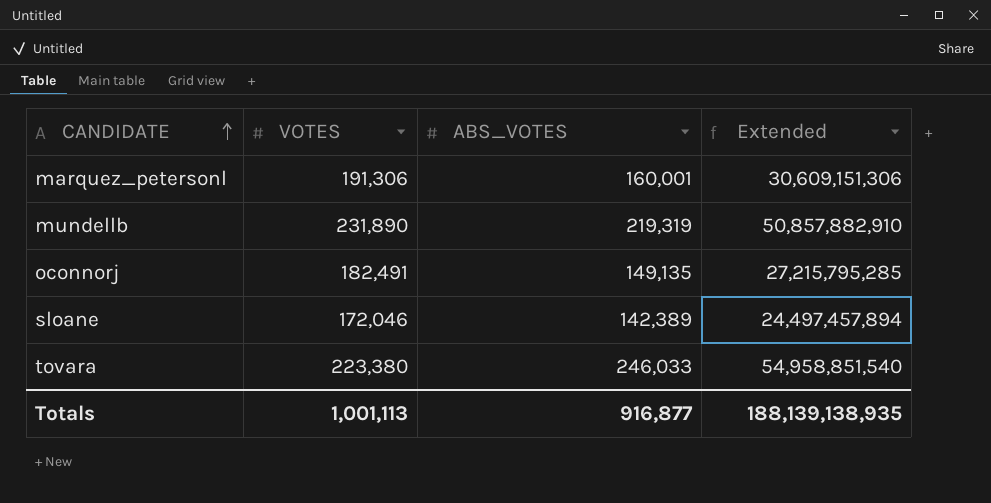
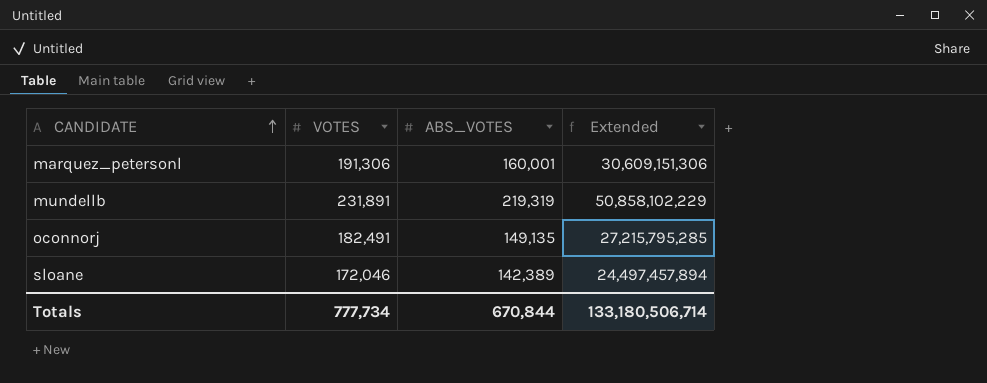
row tovara: 223,380 | 246,033 | 54,958,851,540 -> none
mundellb | VOTES: 231,890 -> 231,891
mundellb | Extended: 50,857,882,910 -> 50,858,102,229
Totals | VOTES: 1,001,113 -> 777,734
Totals | ABS_VOTES: 916,877 -> 670,844
Totals | Extended: 188,139,138,935 -> 133,180,506,714

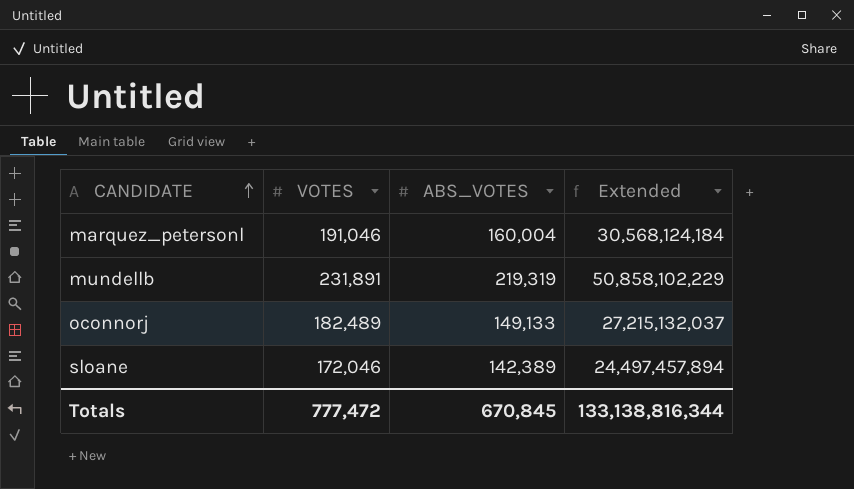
marquez_petersonl | VOTES: 191,306 -> 191,046
marquez_petersonl | ABS_VOTES: 160,001 -> 160,004
marquez_petersonl | Extended: 30,609,151,306 -> 30,568,124,184
oconnorj | VOTES: 182,491 -> 182,489
oconnorj | ABS_VOTES: 149,135 -> 149,133
oconnorj | Extended: 27,215,795,285 -> 27,215,132,037
Totals | VOTES: 777,734 -> 777,472
Totals | ABS_VOTES: 670,844 -> 670,845
Totals | Extended: 133,180,506,714 -> 133,138,816,344

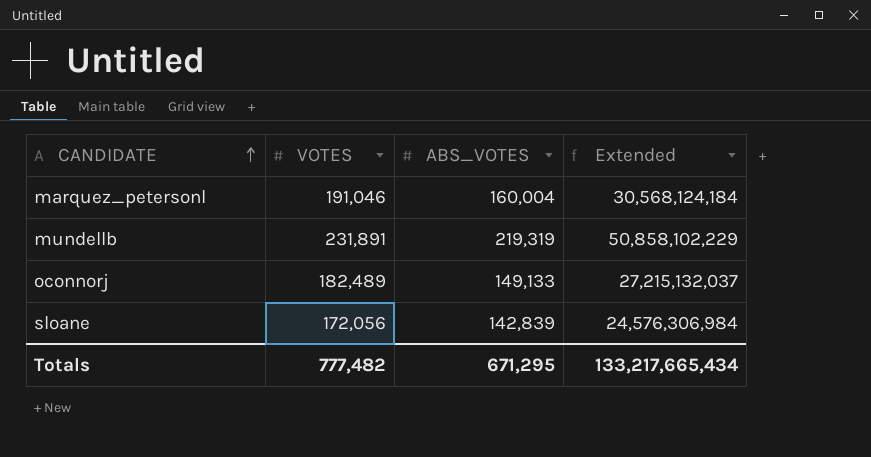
sloane | VOTES: 172,046 -> 172,056
sloane | ABS_VOTES: 142,389 -> 142,839
sloane | Extended: 24,497,457,894 -> 24,576,306,984
Totals | VOTES: 777,472 -> 777,482
Totals | ABS_VOTES: 670,845 -> 671,295
Totals | Extended: 133,138,816,344 -> 133,217,665,434

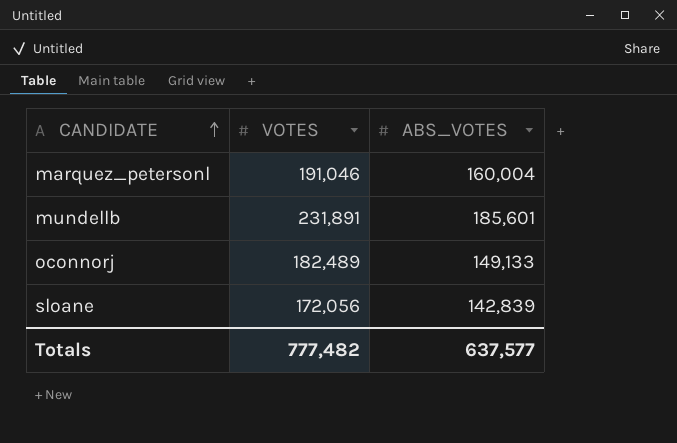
column Extended | formula: [VOTES] * [ABS_VOTES] -> none
mundellb | ABS_VOTES: 219,319 -> 185,601
Totals | ABS_VOTES: 671,295 -> 637,577

